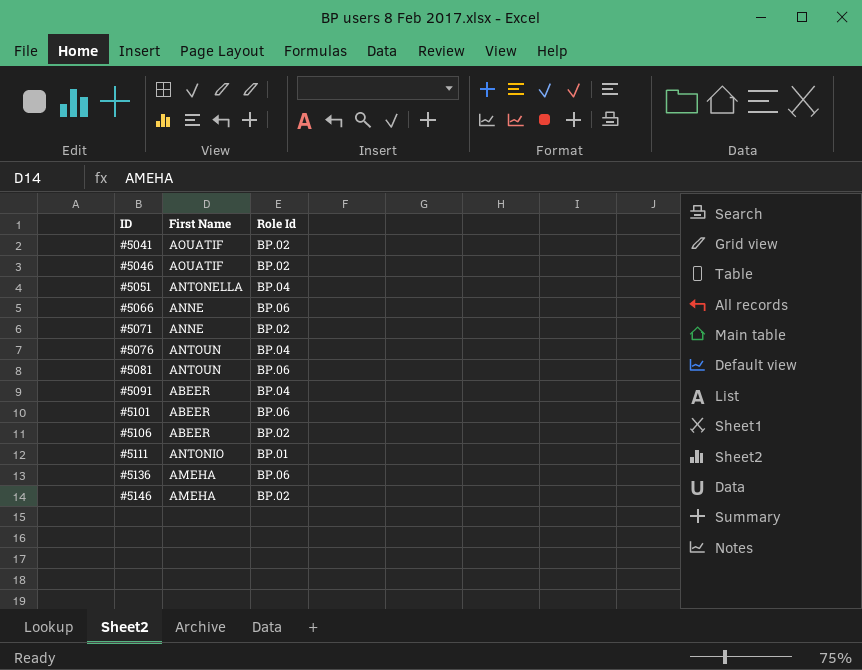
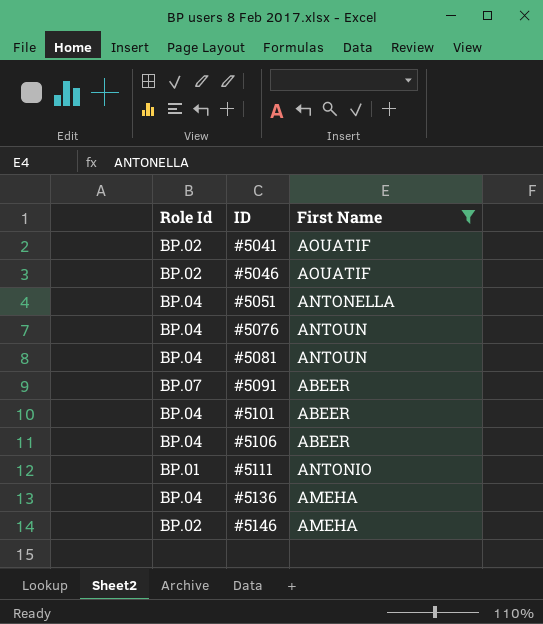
filter: none -> First Name != ANNE
column Role Id | position: 3 -> 1
#5081 | Role Id: BP.06 -> BP.04
#5091 | Role Id: BP.04 -> BP.07
#5101 | Role Id: BP.06 -> BP.04
#5106 | Role Id: BP.02 -> BP.04
#5136 | Role Id: BP.06 -> BP.04

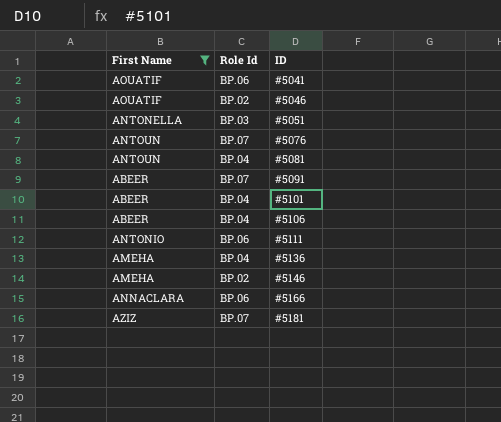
column First Name | position: 3 -> 1
#5041 | Role Id: BP.02 -> BP.06
#5051 | Role Id: BP.04 -> BP.03
#5076 | Role Id: BP.04 -> BP.07
#5111 | Role Id: BP.01 -> BP.06
row #5166: none -> ANNACLARA | BP.06
row #5181: none -> AZIZ | BP.07

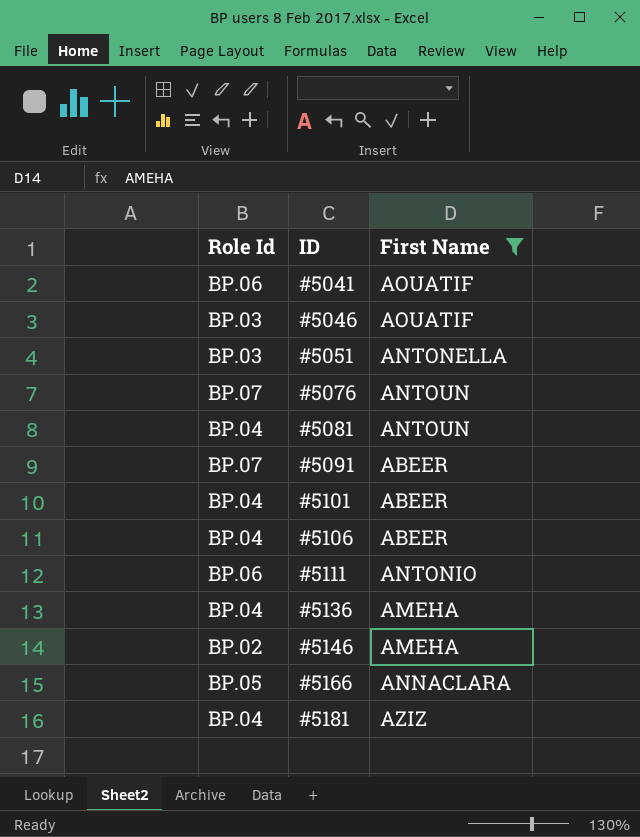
column First Name | position: 1 -> 3
#5046 | Role Id: BP.02 -> BP.03
#5166 | Role Id: BP.06 -> BP.05
#5181 | Role Id: BP.07 -> BP.04

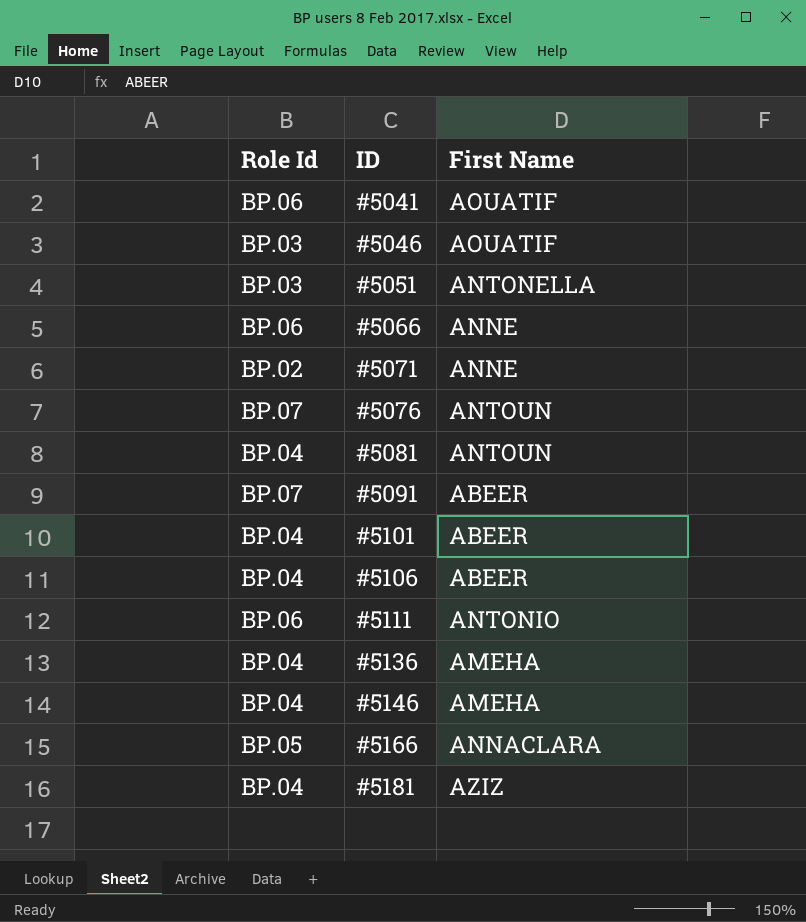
filter: First Name != ANNE -> none
#5146 | Role Id: BP.02 -> BP.04

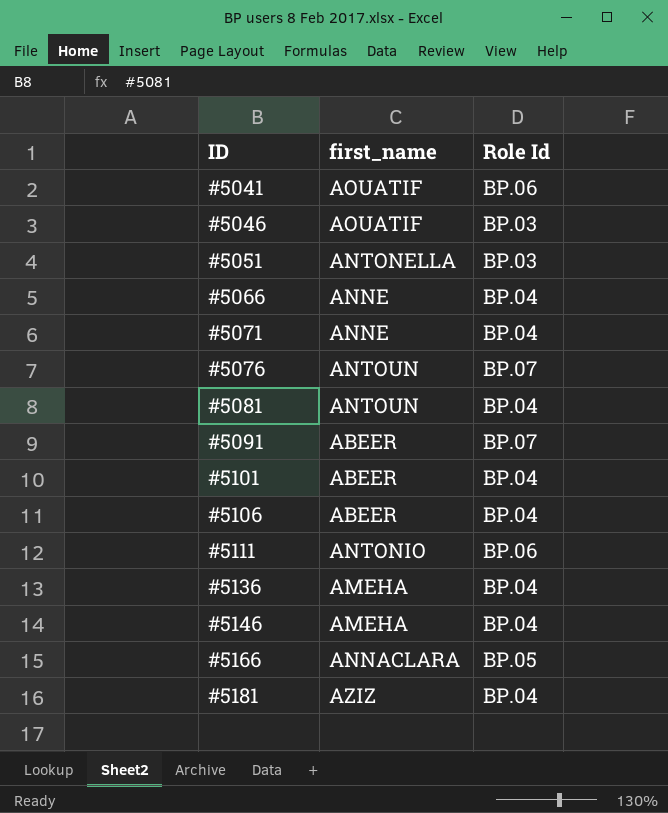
column name: First Name -> first_name
column Role Id | position: 1 -> 3
#5066 | Role Id: BP.06 -> BP.04
#5071 | Role Id: BP.02 -> BP.04

